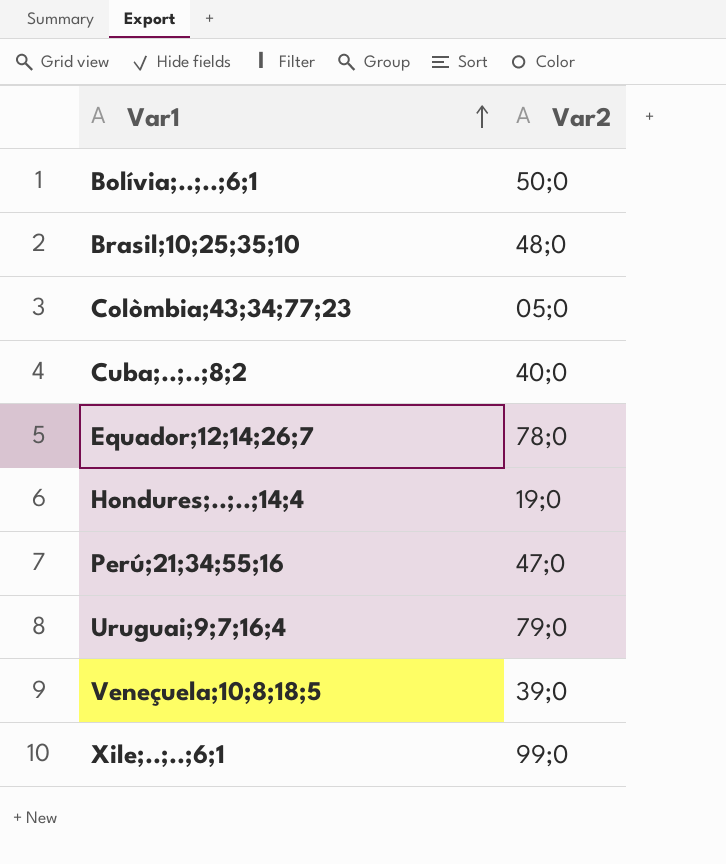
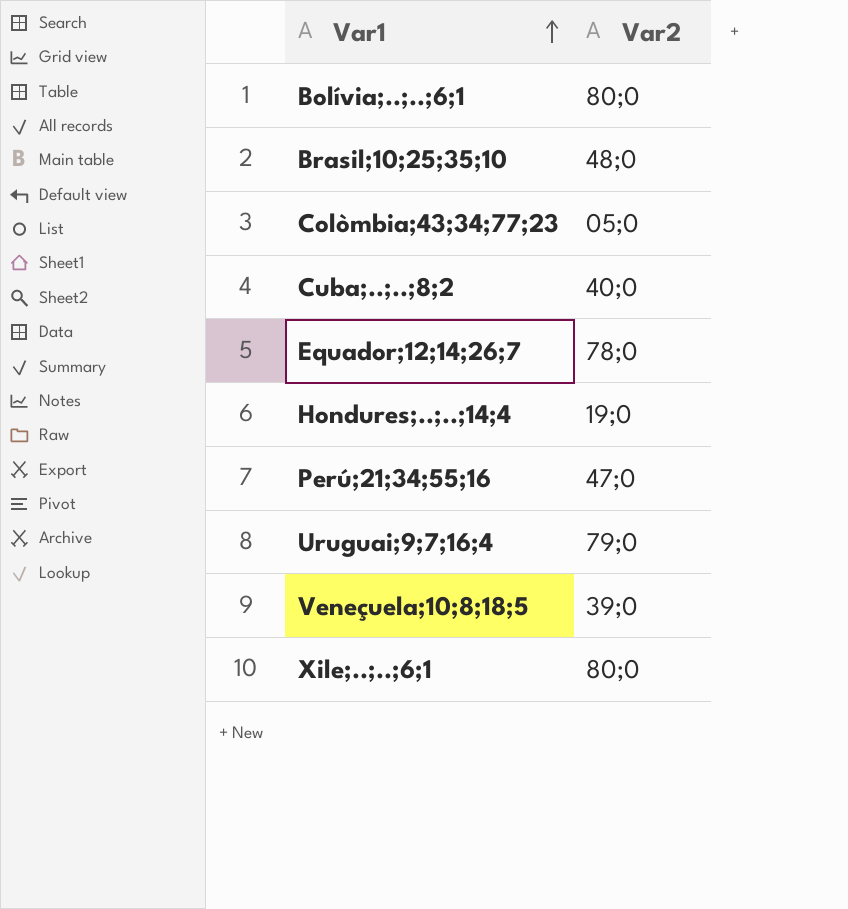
Bolívia;..;..;6;1 | Var2: 50;0 -> 80;0
Xile;..;..;6;1 | Var2: 99;0 -> 80;0

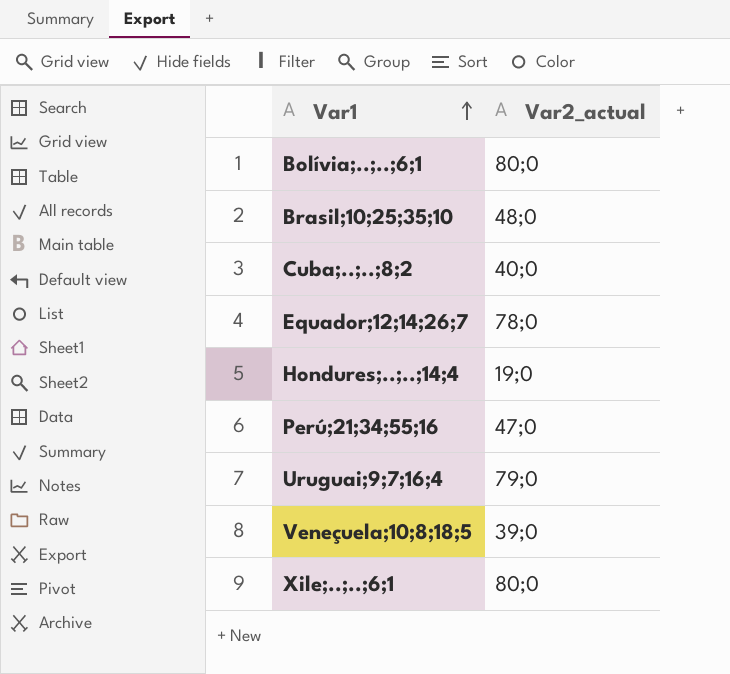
column name: Var2 -> Var2_actual
row Colòmbia;43;34;77;23: 05;0 -> none

